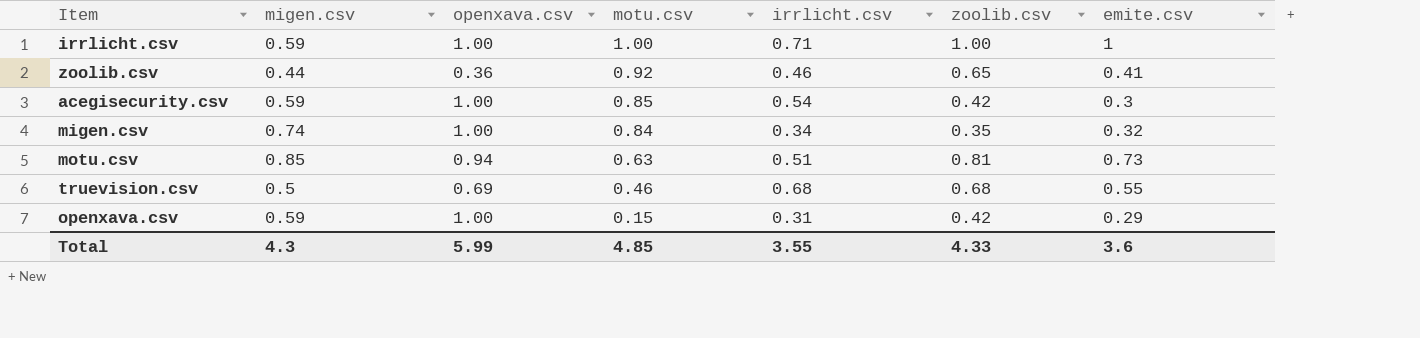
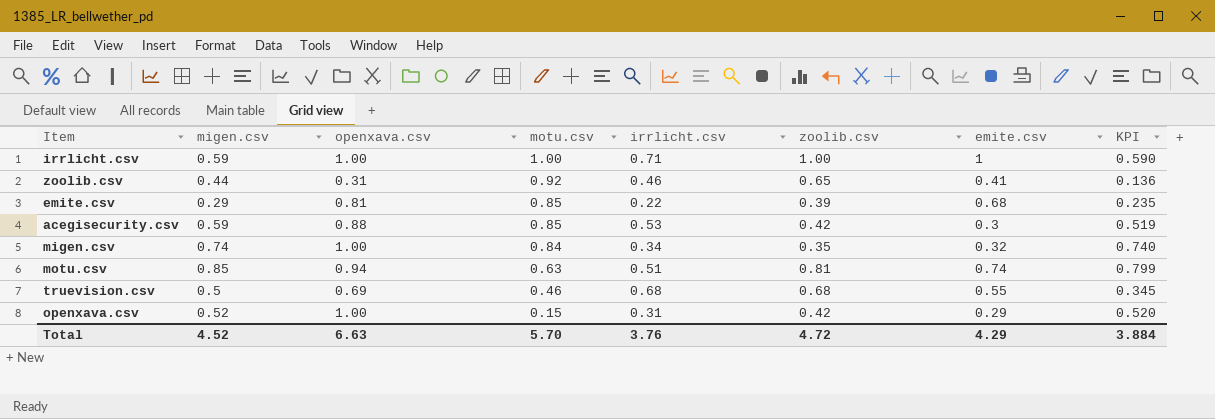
column KPI | formula: none -> [migen.csv] * [openxava.csv]
zoolib.csv | openxava.csv: 0.36 -> 0.31
row emite.csv: none -> 0.29 | 0.81 | 0.85 | 0.22 | 0.39 | 0.68 | 0.235
acegisecurity.csv | openxava.csv: 1.00 -> 0.88
acegisecurity.csv | irrlicht.csv: 0.54 -> 0.53
motu.csv | emite.csv: 0.73 -> 0.74
openxava.csv | migen.csv: 0.59 -> 0.52
Total | migen.csv: 4.3 -> 4.52
Total | openxava.csv: 5.99 -> 6.63
Total | motu.csv: 4.85 -> 5.70
Total | irrlicht.csv: 3.55 -> 3.76
Total | zoolib.csv: 4.33 -> 4.72
Total | emite.csv: 3.6 -> 4.29

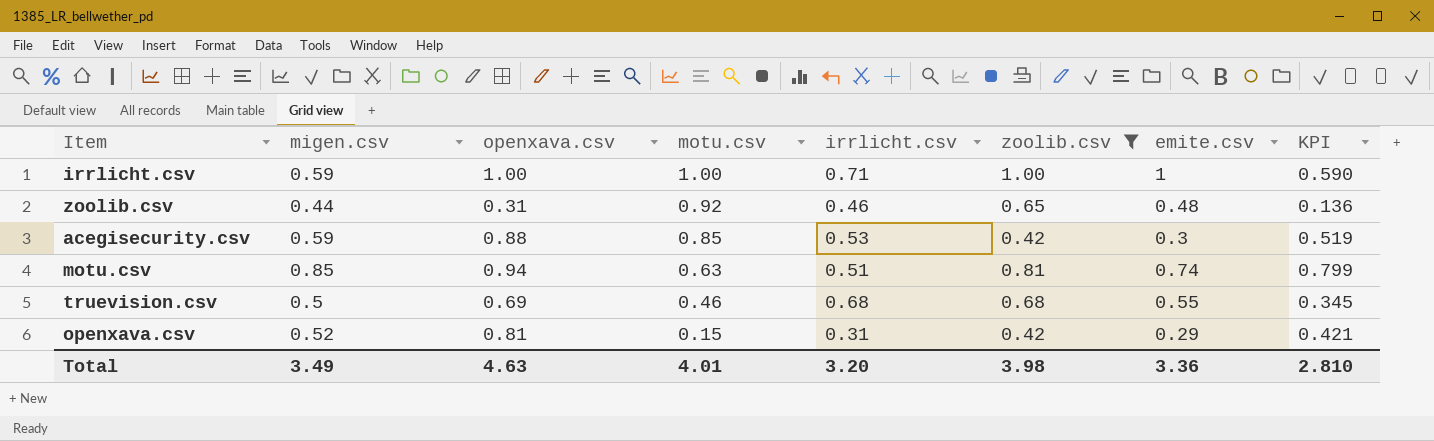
filter: none -> zoolib.csv >= 0.42
zoolib.csv | emite.csv: 0.41 -> 0.48
openxava.csv | openxava.csv: 1.00 -> 0.81
openxava.csv | KPI: 0.520 -> 0.421
Total | migen.csv: 4.52 -> 3.49
Total | openxava.csv: 6.63 -> 4.63
Total | motu.csv: 5.70 -> 4.01
Total | irrlicht.csv: 3.76 -> 3.20
Total | zoolib.csv: 4.72 -> 3.98
Total | emite.csv: 4.29 -> 3.36
Total | KPI: 3.884 -> 2.810

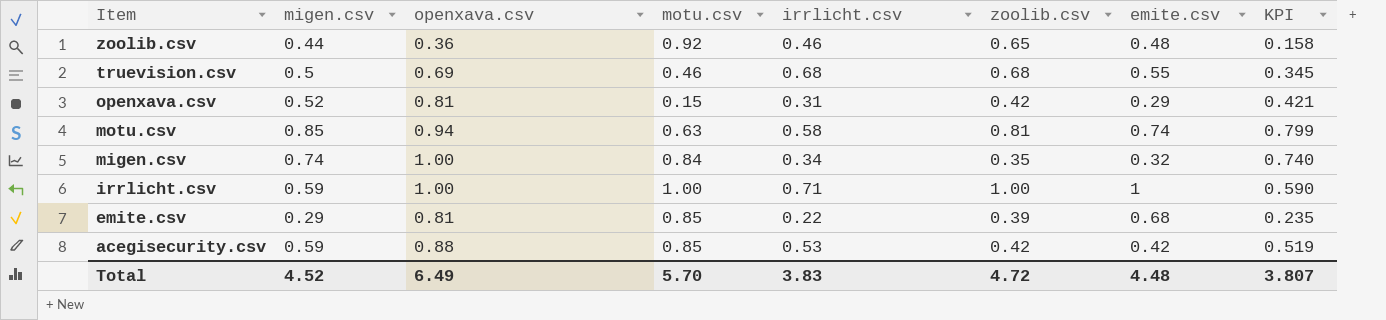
filter: zoolib.csv >= 0.42 -> none
row order: motu.csv descending -> Item descending
zoolib.csv | openxava.csv: 0.31 -> 0.36
zoolib.csv | KPI: 0.136 -> 0.158
motu.csv | irrlicht.csv: 0.51 -> 0.58
acegisecurity.csv | emite.csv: 0.3 -> 0.42
Total | migen.csv: 3.49 -> 4.52
Total | openxava.csv: 4.63 -> 6.49
Total | motu.csv: 4.01 -> 5.70
Total | irrlicht.csv: 3.20 -> 3.83
Total | zoolib.csv: 3.98 -> 4.72
Total | emite.csv: 3.36 -> 4.48
Total | KPI: 2.810 -> 3.807

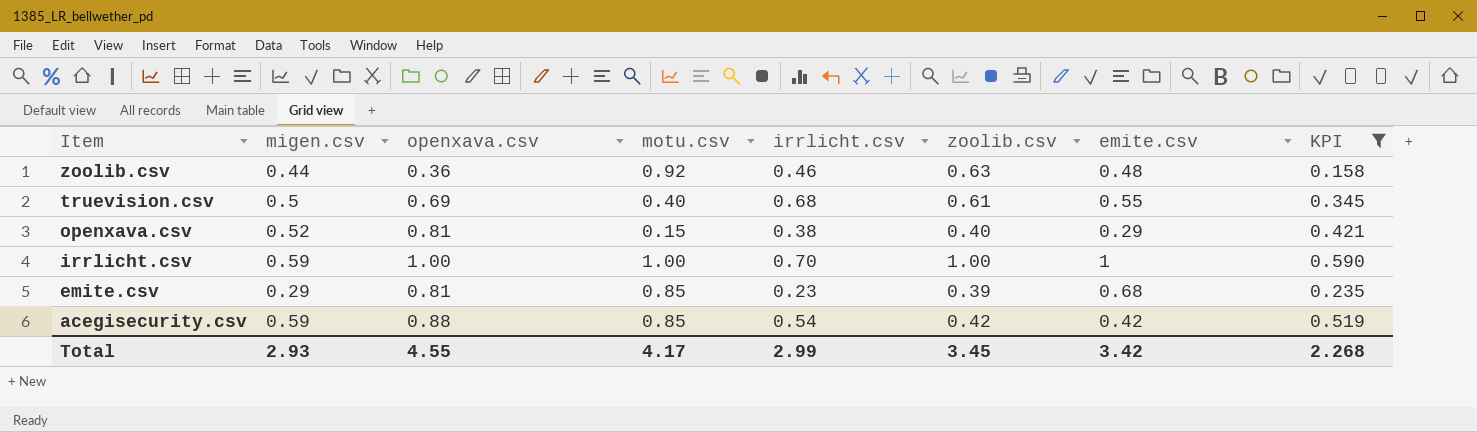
filter: none -> KPI <= 0.590
zoolib.csv | zoolib.csv: 0.65 -> 0.63
truevision.csv | motu.csv: 0.46 -> 0.40
truevision.csv | zoolib.csv: 0.68 -> 0.61
openxava.csv | irrlicht.csv: 0.31 -> 0.38
openxava.csv | zoolib.csv: 0.42 -> 0.40
irrlicht.csv | irrlicht.csv: 0.71 -> 0.70
emite.csv | irrlicht.csv: 0.22 -> 0.23
acegisecurity.csv | irrlicht.csv: 0.53 -> 0.54
Total | migen.csv: 4.52 -> 2.93
Total | openxava.csv: 6.49 -> 4.55
Total | motu.csv: 5.70 -> 4.17
Total | irrlicht.csv: 3.83 -> 2.99
Total | zoolib.csv: 4.72 -> 3.45
Total | emite.csv: 4.48 -> 3.42
Total | KPI: 3.807 -> 2.268

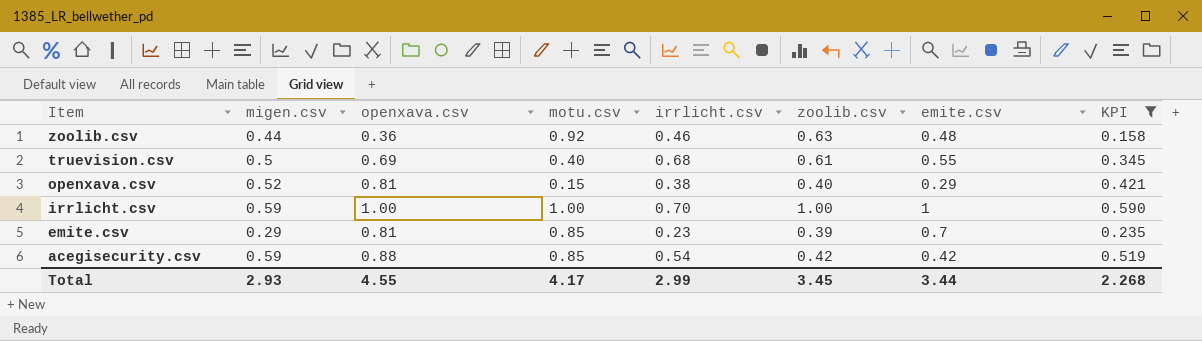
emite.csv | emite.csv: 0.68 -> 0.7
Total | emite.csv: 3.42 -> 3.44

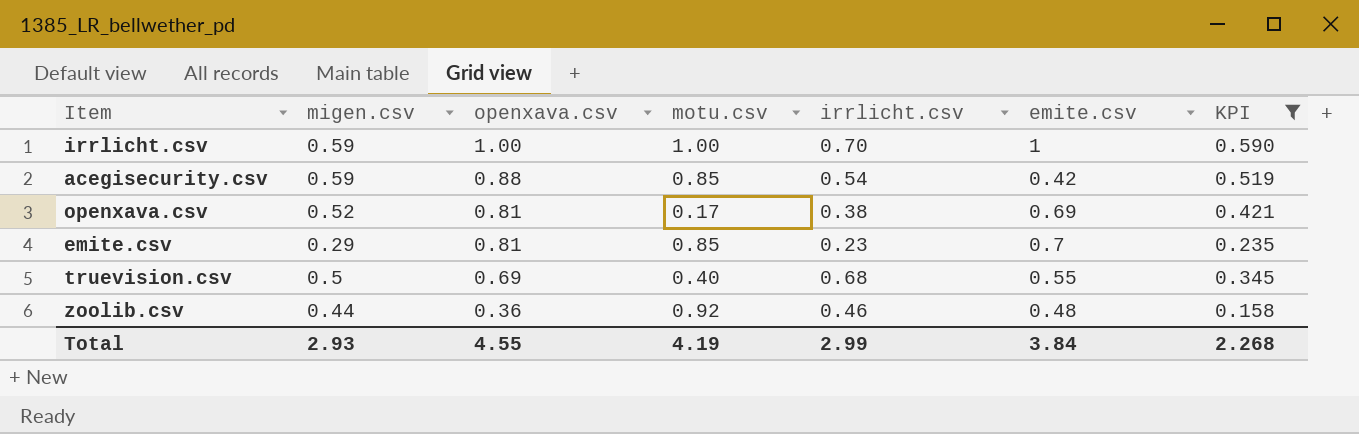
row order: Item descending -> openxava.csv descending
column zoolib.csv | position: 6 -> none
openxava.csv | motu.csv: 0.15 -> 0.17
openxava.csv | emite.csv: 0.29 -> 0.69
Total | motu.csv: 4.17 -> 4.19
Total | emite.csv: 3.44 -> 3.84

